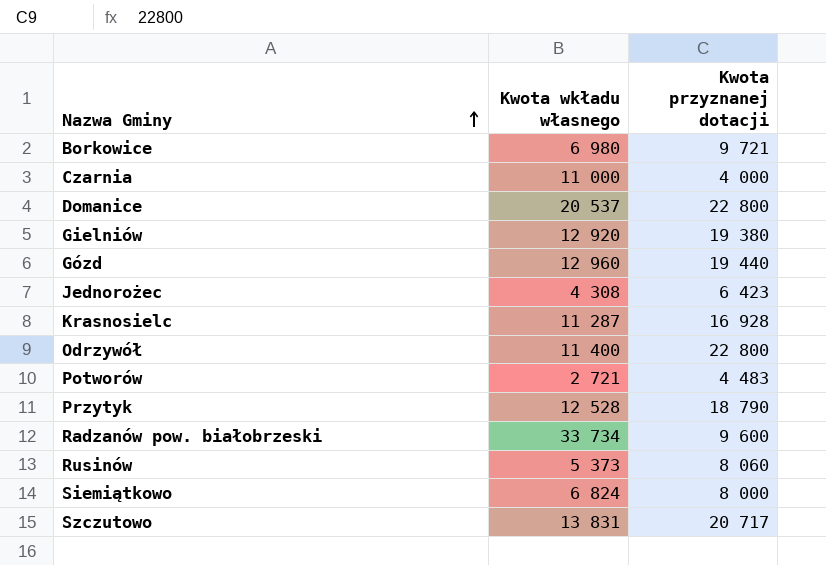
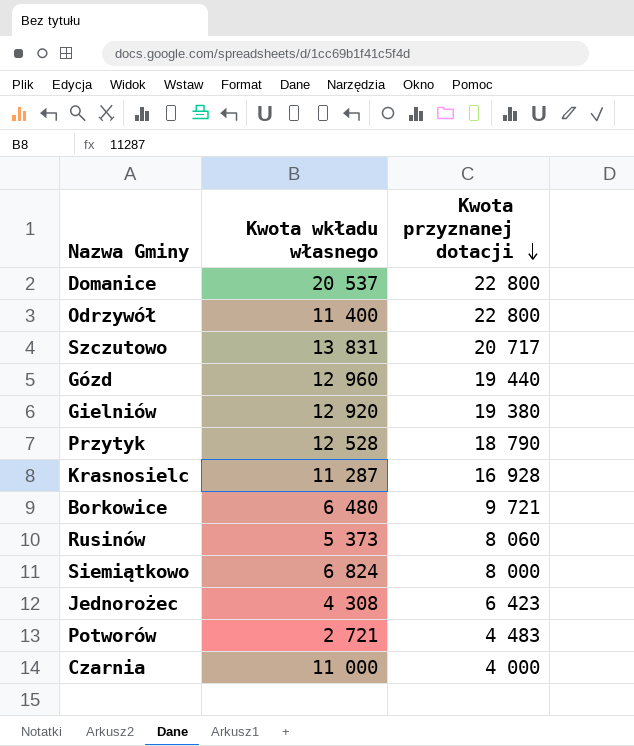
row order: Nazwa Gminy ascending -> Kwota przyznanej dotacji descending
row Radzanów pow. białobrzeski: 33 734 | 9 600 -> none
Borkowice | Kwota wkładu własnego: 6 980 -> 6 480

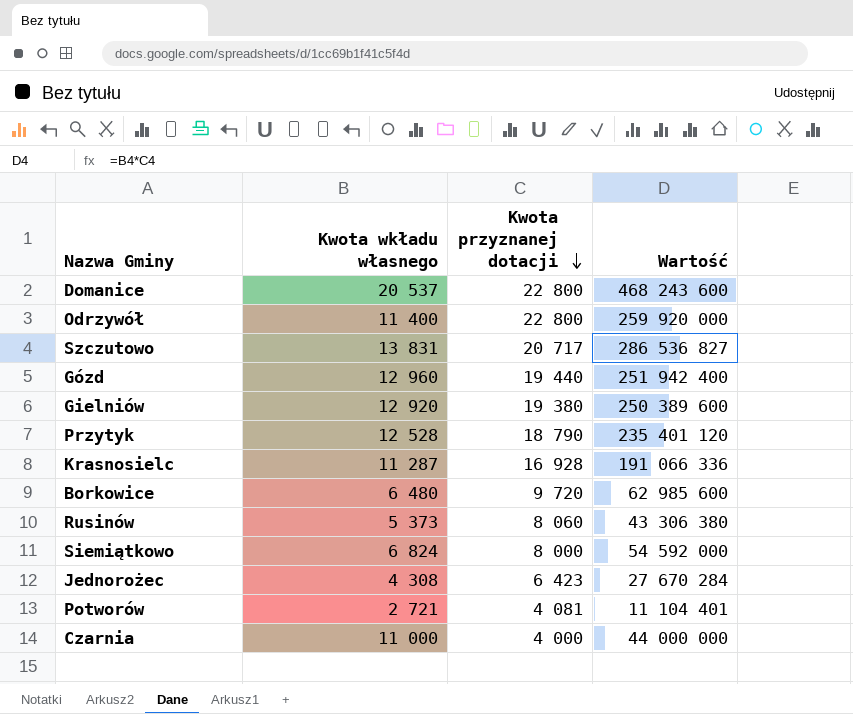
column Wartość | formula: none -> [Kwota wkładu własnego] * [Kwota przyznanej dotacji]
Borkowice | Kwota przyznanej dotacji: 9 721 -> 9 720
Potworów | Kwota przyznanej dotacji: 4 483 -> 4 081

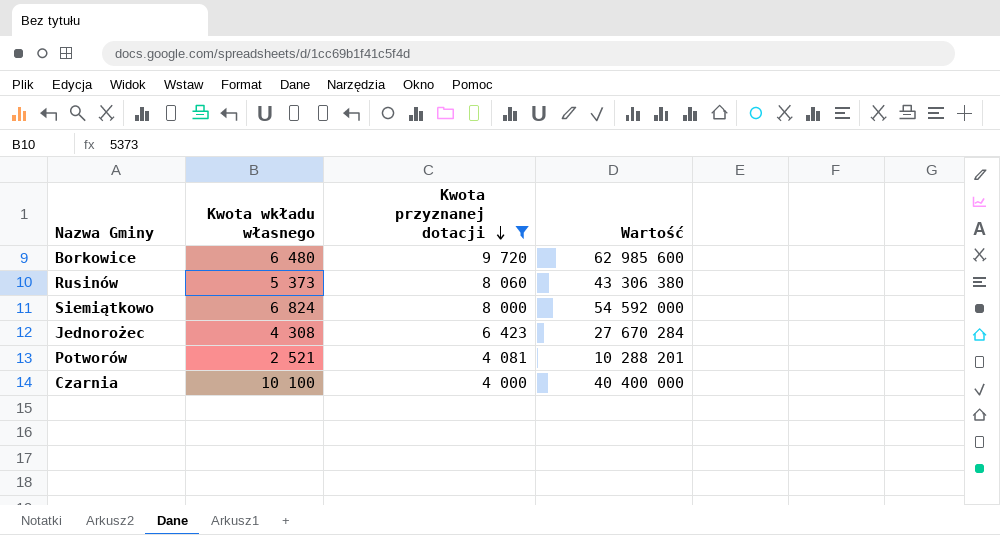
filter: none -> Kwota przyznanej dotacji <= 9 720
Potworów | Kwota wkładu własnego: 2 721 -> 2 521
Potworów | Wartość: 11 104 401 -> 10 288 201
Czarnia | Kwota wkładu własnego: 11 000 -> 10 100
Czarnia | Wartość: 44 000 000 -> 40 400 000

